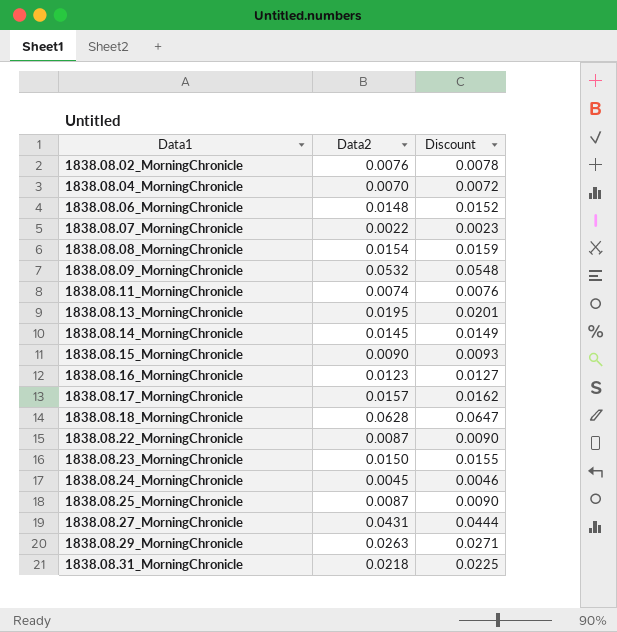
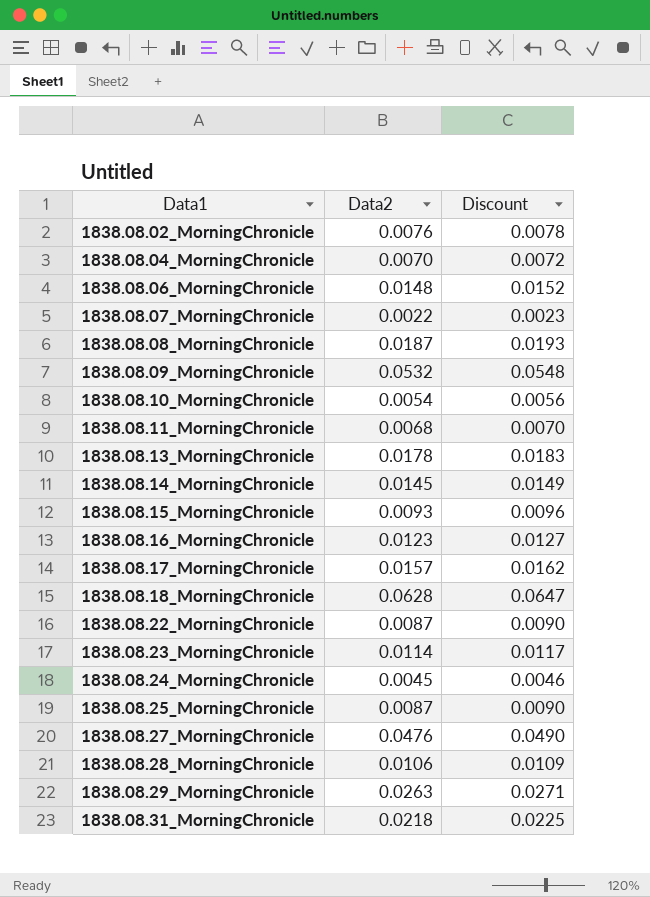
1838.08.08_MorningChronicle | Data2: 0.0154 -> 0.0187
1838.08.08_MorningChronicle | Discount: 0.0159 -> 0.0193
row 1838.08.10_MorningChronicle: none -> 0.0054 | 0.0056
1838.08.11_MorningChronicle | Data2: 0.0074 -> 0.0068
1838.08.11_MorningChronicle | Discount: 0.0076 -> 0.0070
1838.08.13_MorningChronicle | Data2: 0.0195 -> 0.0178
1838.08.13_MorningChronicle | Discount: 0.0201 -> 0.0183
1838.08.15_MorningChronicle | Data2: 0.0090 -> 0.0093
1838.08.15_MorningChronicle | Discount: 0.0093 -> 0.0096
1838.08.23_MorningChronicle | Data2: 0.0150 -> 0.0114
1838.08.23_MorningChronicle | Discount: 0.0155 -> 0.0117
1838.08.27_MorningChronicle | Data2: 0.0431 -> 0.0476
1838.08.27_MorningChronicle | Discount: 0.0444 -> 0.0490
row 1838.08.28_MorningChronicle: none -> 0.0106 | 0.0109

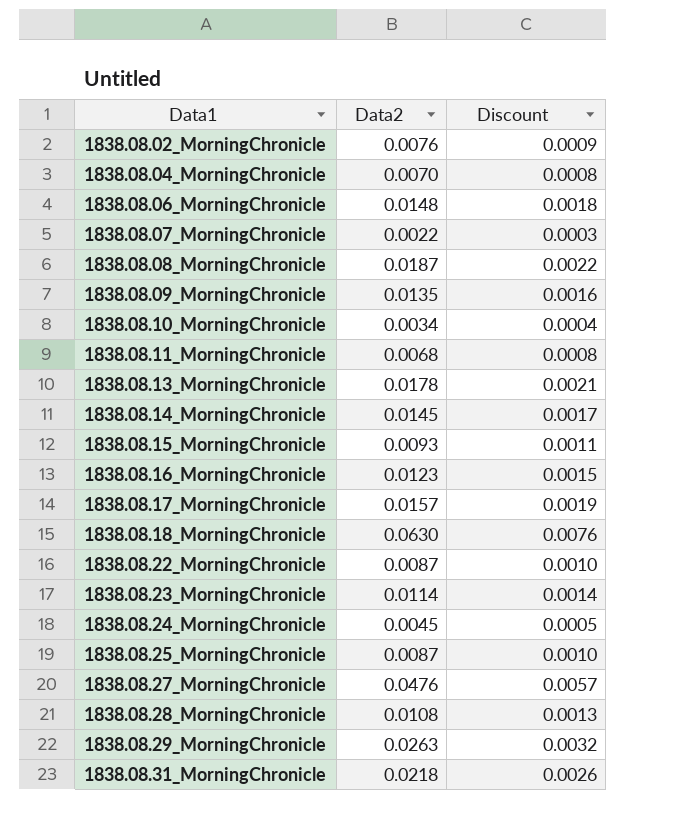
column Discount | formula: [Data2] * 1.03 -> [Data2] * 0.12
1838.08.09_MorningChronicle | Data2: 0.0532 -> 0.0135
1838.08.10_MorningChronicle | Data2: 0.0054 -> 0.0034
1838.08.18_MorningChronicle | Data2: 0.0628 -> 0.0630
1838.08.28_MorningChronicle | Data2: 0.0106 -> 0.0108

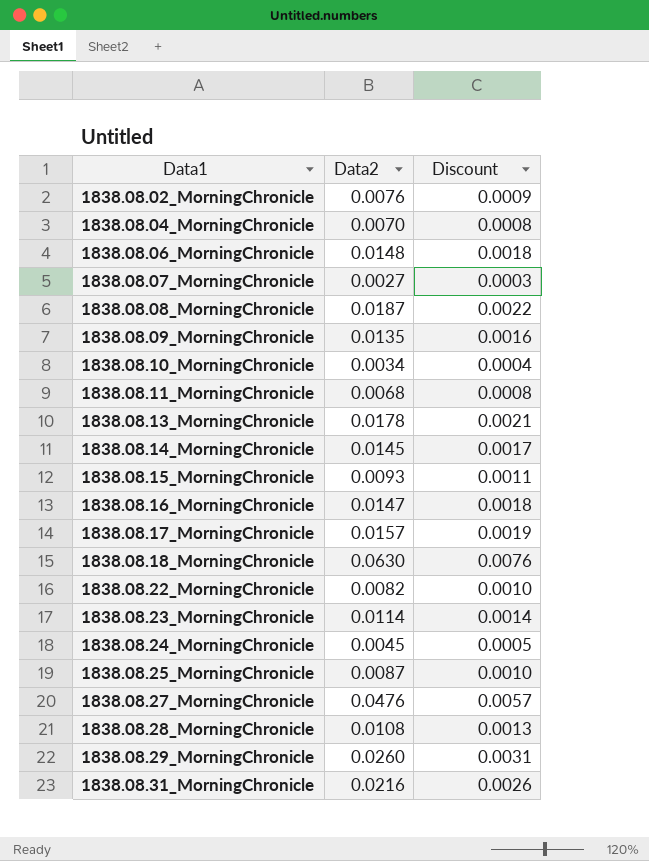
1838.08.07_MorningChronicle | Data2: 0.0022 -> 0.0027
1838.08.16_MorningChronicle | Data2: 0.0123 -> 0.0147
1838.08.16_MorningChronicle | Discount: 0.0015 -> 0.0018
1838.08.22_MorningChronicle | Data2: 0.0087 -> 0.0082
1838.08.29_MorningChronicle | Data2: 0.0263 -> 0.0260
1838.08.29_MorningChronicle | Discount: 0.0032 -> 0.0031
1838.08.31_MorningChronicle | Data2: 0.0218 -> 0.0216

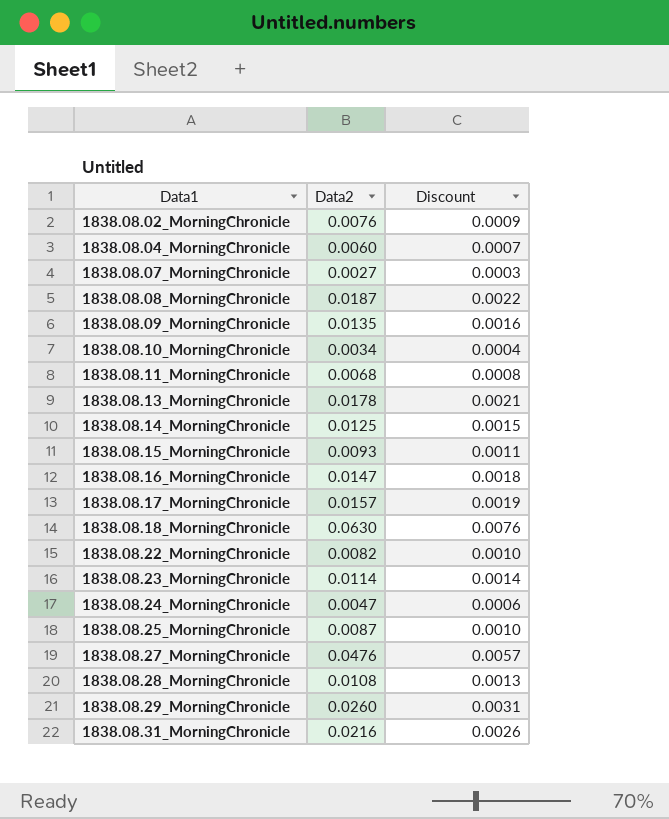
row 1838.08.06_MorningChronicle: 0.0148 | 0.0018 -> none
1838.08.04_MorningChronicle | Data2: 0.0070 -> 0.0060
1838.08.04_MorningChronicle | Discount: 0.0008 -> 0.0007
1838.08.14_MorningChronicle | Data2: 0.0145 -> 0.0125
1838.08.14_MorningChronicle | Discount: 0.0017 -> 0.0015
1838.08.24_MorningChronicle | Data2: 0.0045 -> 0.0047
1838.08.24_MorningChronicle | Discount: 0.0005 -> 0.0006

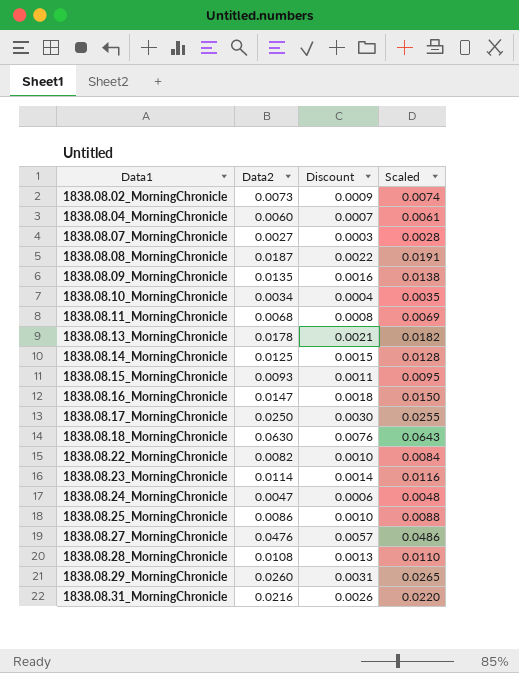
column Scaled | formula: none -> [Data2] * 1.02
1838.08.02_MorningChronicle | Data2: 0.0076 -> 0.0073
1838.08.17_MorningChronicle | Data2: 0.0157 -> 0.0250
1838.08.17_MorningChronicle | Discount: 0.0019 -> 0.0030
1838.08.25_MorningChronicle | Data2: 0.0087 -> 0.0086

